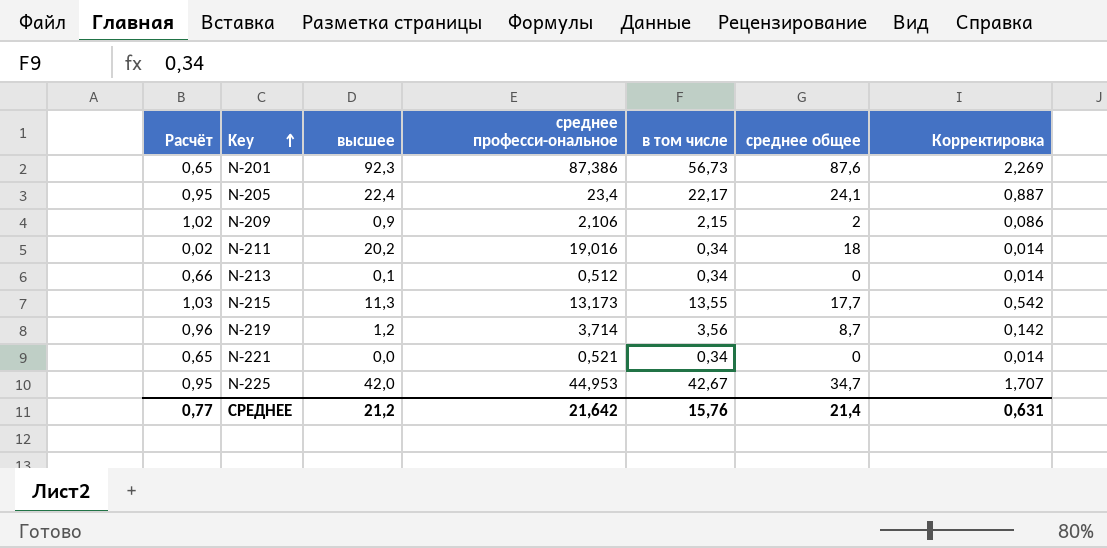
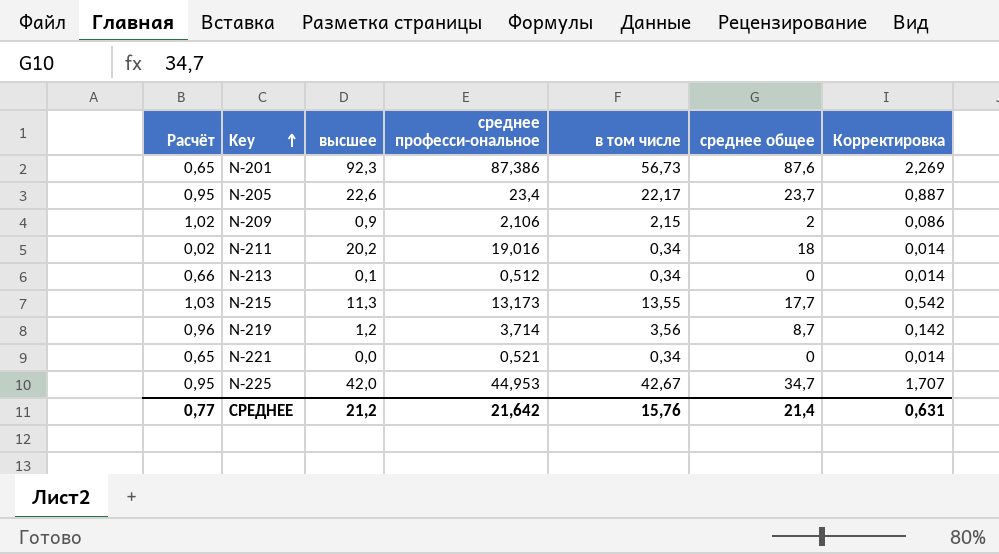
N-205 | высшее: 22,4 -> 22,6
N-205 | среднее общее: 24,1 -> 23,7

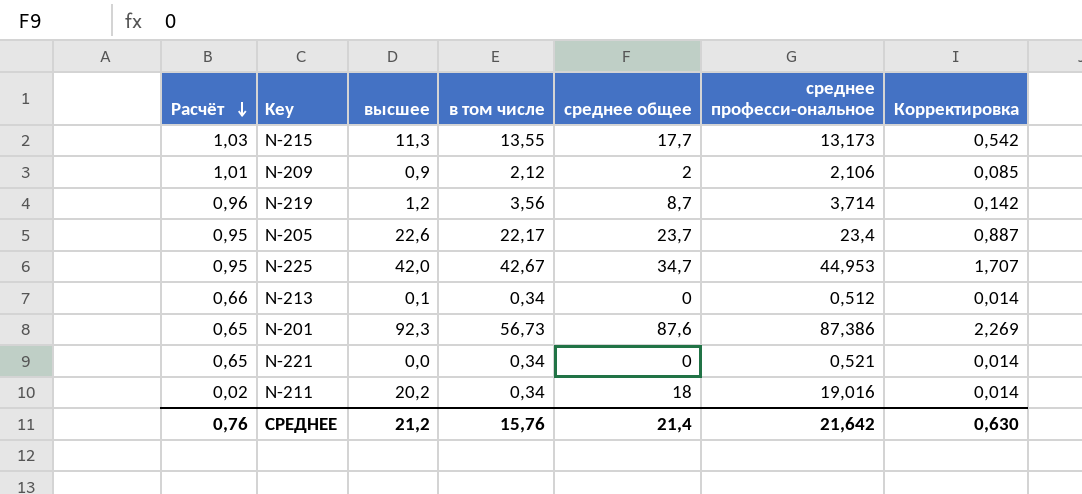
row order: Key ascending -> Расчёт descending
column среднее професси-ональное | position: 4 -> 6
N-209 | Расчёт: 1,02 -> 1,01
N-209 | в том числе: 2,15 -> 2,12
N-209 | Корректировка: 0,086 -> 0,085
СРЕДНЕЕ | Расчёт: 0,77 -> 0,76
СРЕДНЕЕ | Корректировка: 0,631 -> 0,630

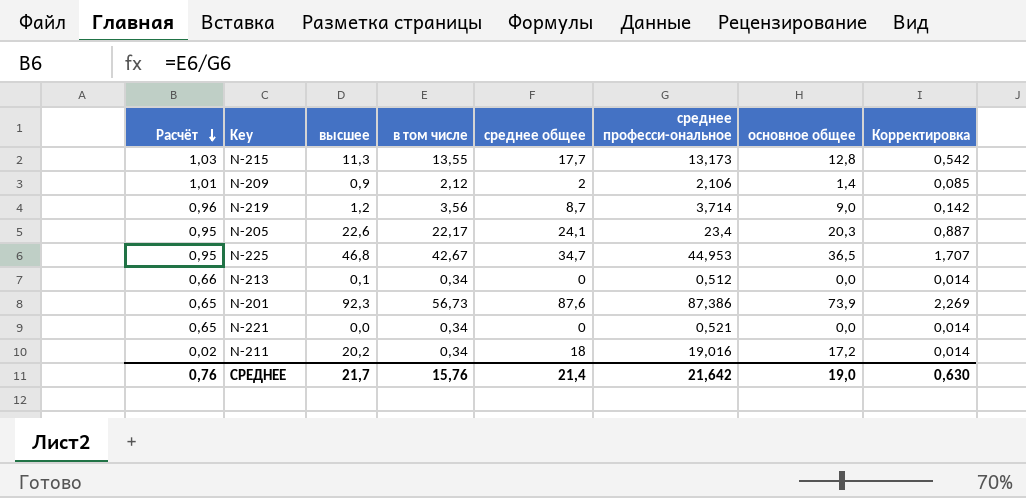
column основное общее | position: none -> 7
N-205 | среднее общее: 23,7 -> 24,1
N-225 | высшее: 42,0 -> 46,8
СРЕДНЕЕ | высшее: 21,2 -> 21,7

